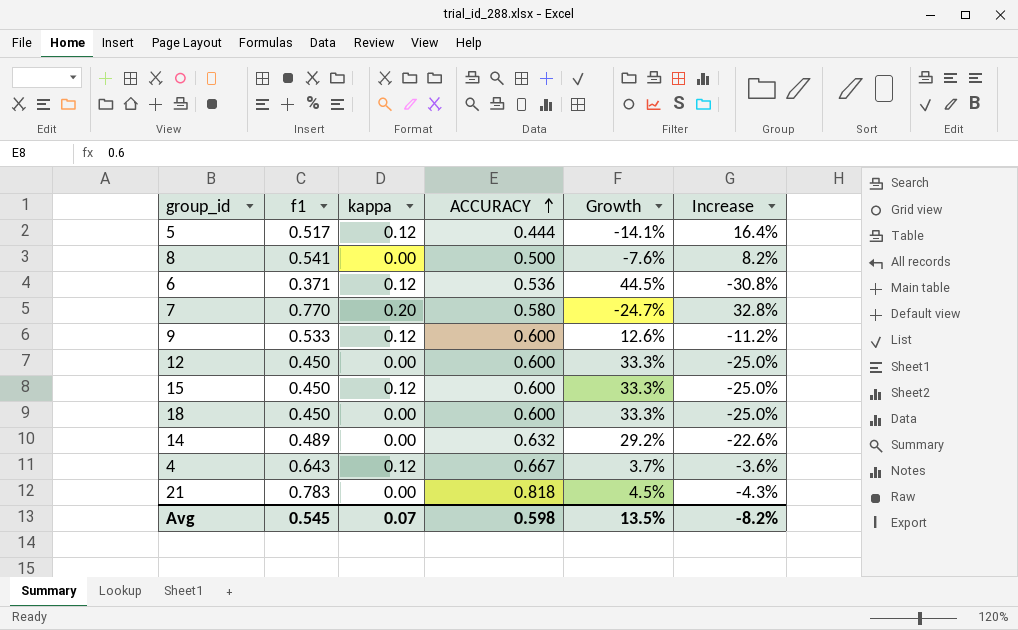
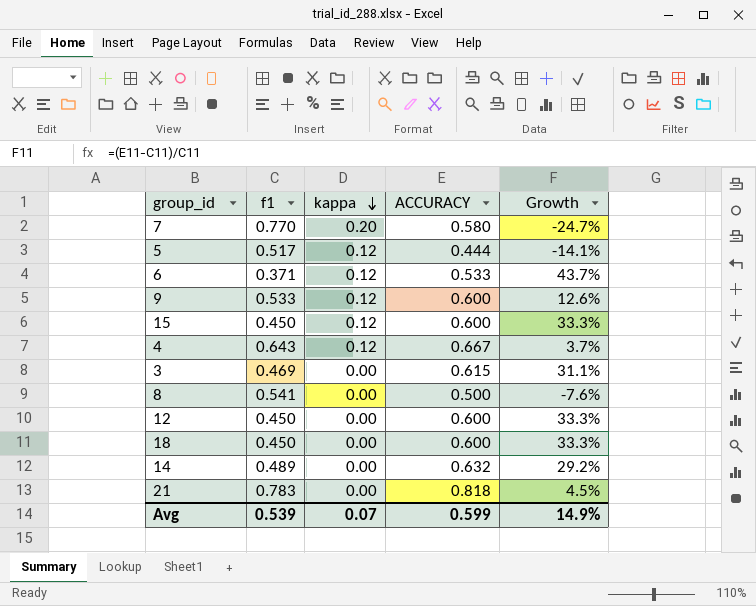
row order: ACCURACY ascending -> kappa descending
column Increase | formula: ([f1] - [ACCURACY]) / [ACCURACY] -> none
6 | ACCURACY: 0.536 -> 0.533
6 | Growth: 44.5% -> 43.7%
row 3: none -> 0.469 | 0.00 | 0.615 | 31.1%
Avg | f1: 0.545 -> 0.539
Avg | ACCURACY: 0.598 -> 0.599
Avg | Growth: 13.5% -> 14.9%

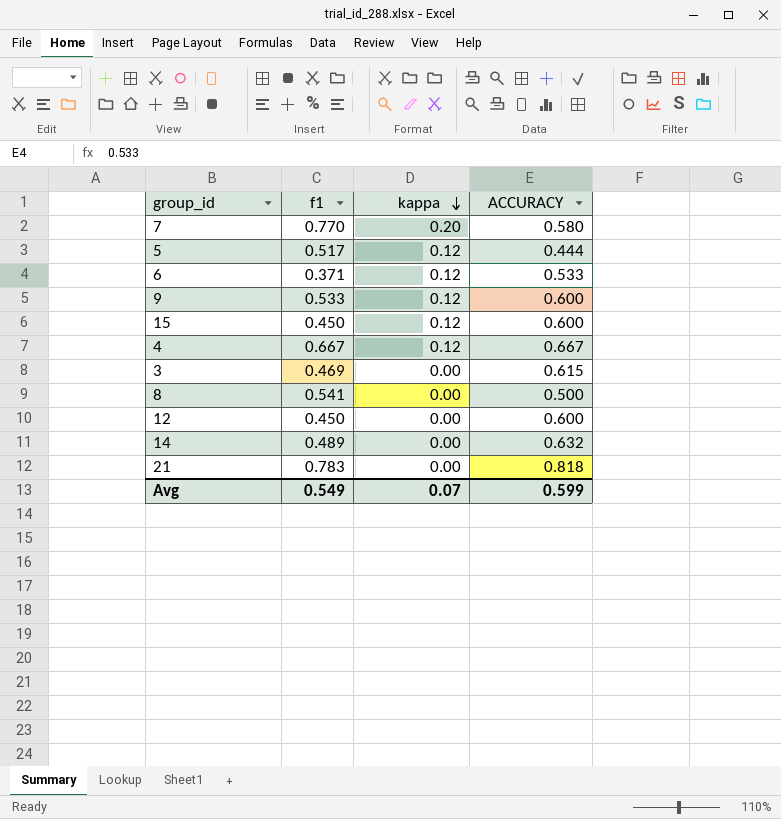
column Growth | formula: ([ACCURACY] - [f1]) / [f1] -> none
row 18: 0.450 | 0.00 | 0.600 | 33.3% -> none
4 | f1: 0.643 -> 0.667
Avg | f1: 0.539 -> 0.549

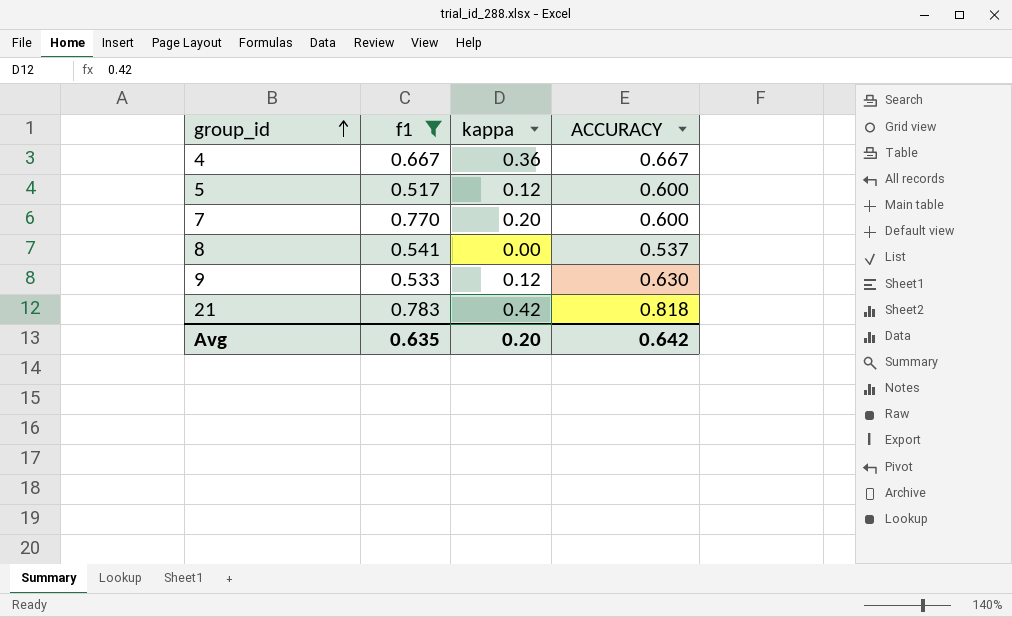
filter: none -> f1 >= 0.517
row order: kappa descending -> group_id ascending
4 | kappa: 0.12 -> 0.36
5 | ACCURACY: 0.444 -> 0.600
7 | ACCURACY: 0.580 -> 0.600
8 | ACCURACY: 0.500 -> 0.537
9 | ACCURACY: 0.600 -> 0.630
21 | kappa: 0.00 -> 0.42
Avg | f1: 0.549 -> 0.635
Avg | kappa: 0.07 -> 0.20
Avg | ACCURACY: 0.599 -> 0.642

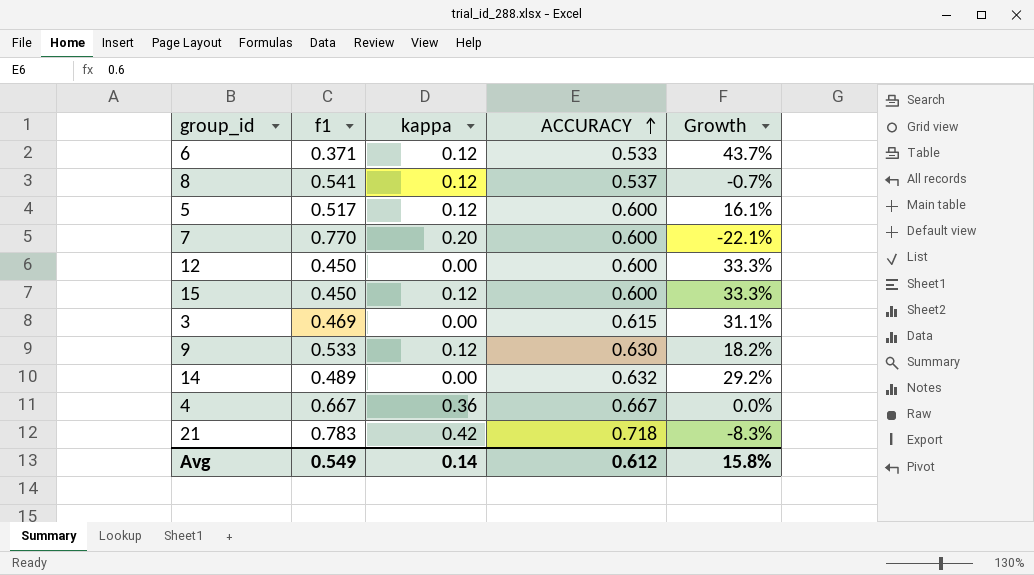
filter: f1 >= 0.517 -> none
row order: group_id ascending -> ACCURACY ascending
column Growth | formula: none -> ([ACCURACY] - [f1]) / [f1]
8 | kappa: 0.00 -> 0.12
21 | ACCURACY: 0.818 -> 0.718
Avg | f1: 0.635 -> 0.549
Avg | kappa: 0.20 -> 0.14
Avg | ACCURACY: 0.642 -> 0.612

